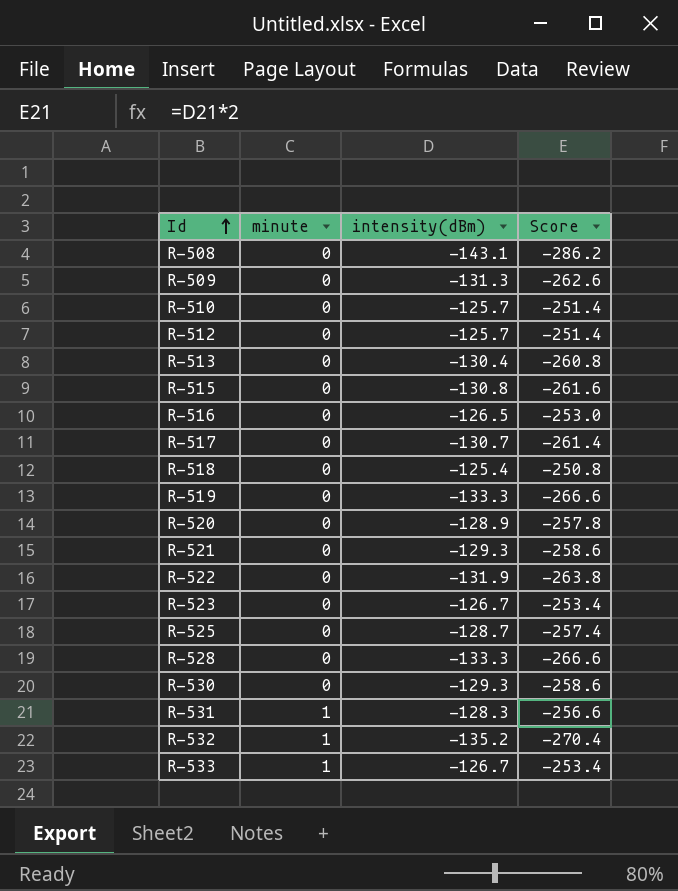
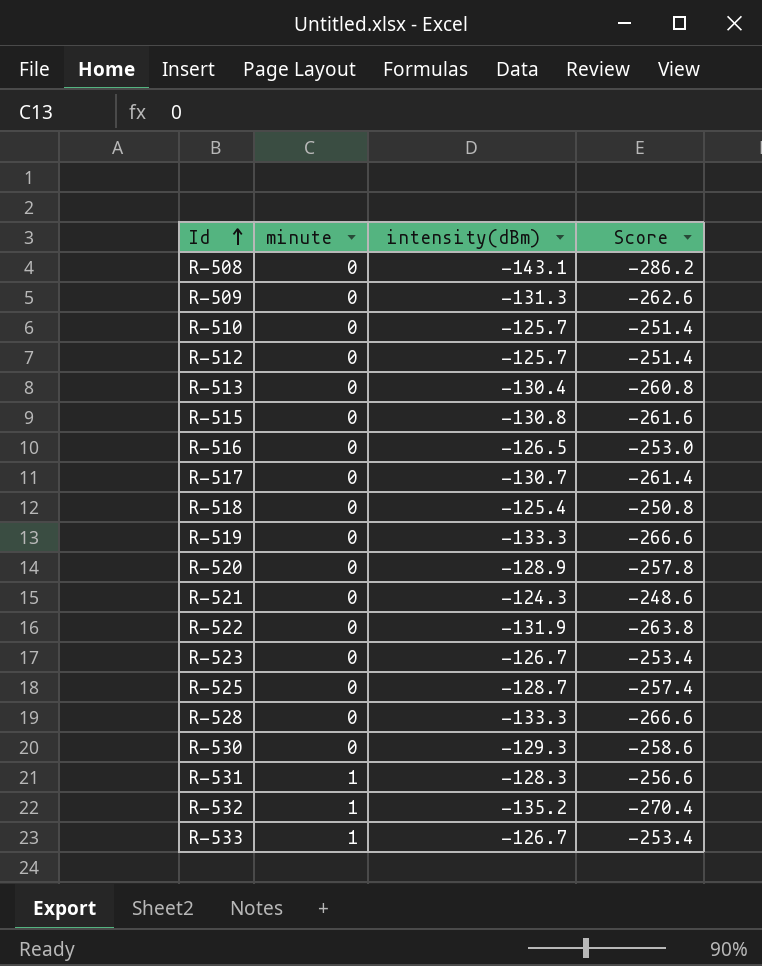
R-521 | intensity(dBm): -129.3 -> -124.3
R-521 | Score: -258.6 -> -248.6

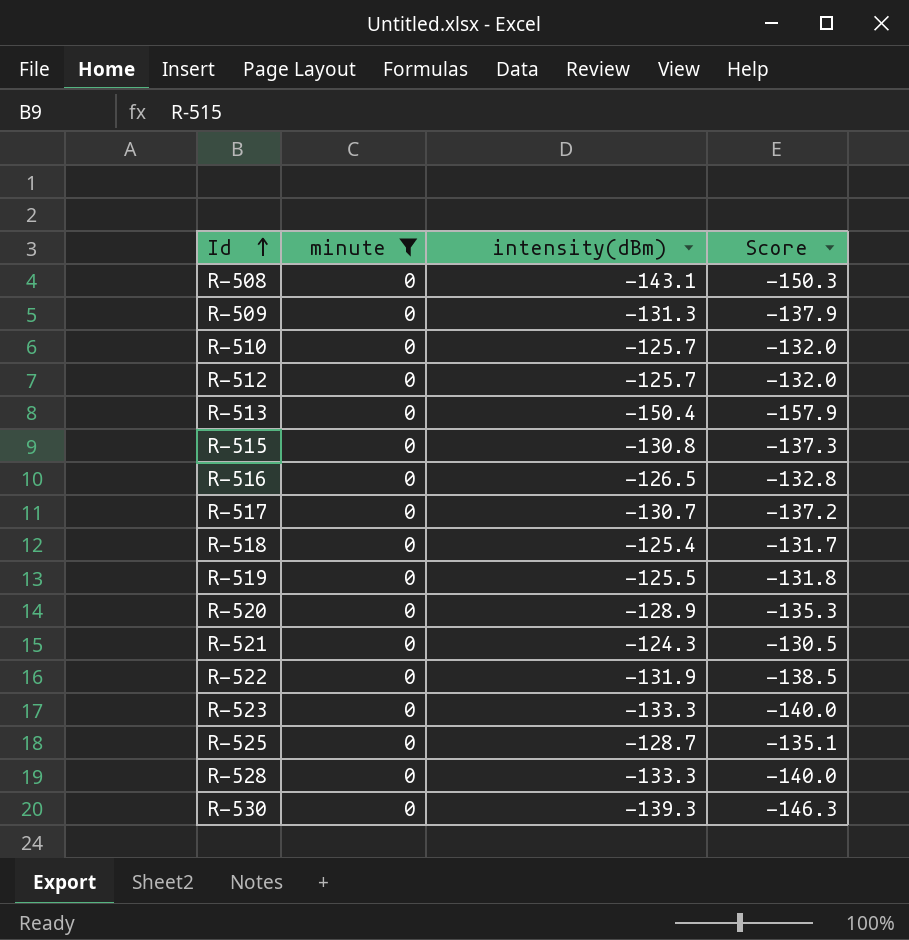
filter: none -> minute = 0
column Score | formula: [intensity(dBm)] * 2 -> [intensity(dBm)] * 1.05
R-513 | intensity(dBm): -130.4 -> -150.4
R-519 | intensity(dBm): -133.3 -> -125.5
R-523 | intensity(dBm): -126.7 -> -133.3
R-530 | intensity(dBm): -129.3 -> -139.3

